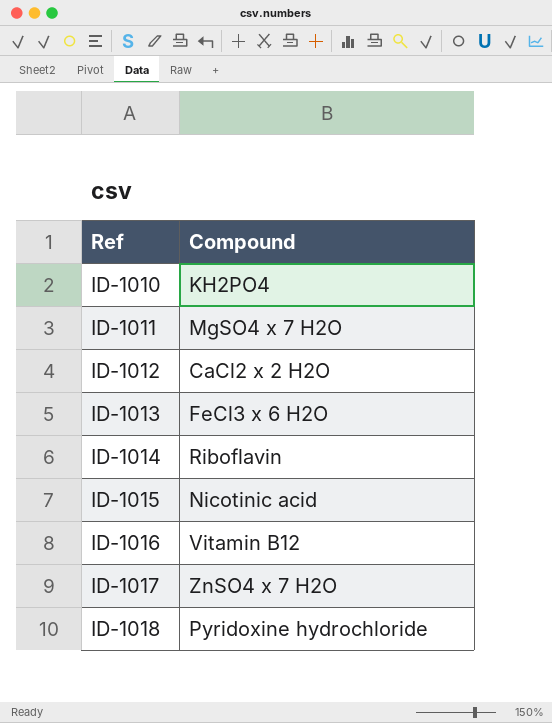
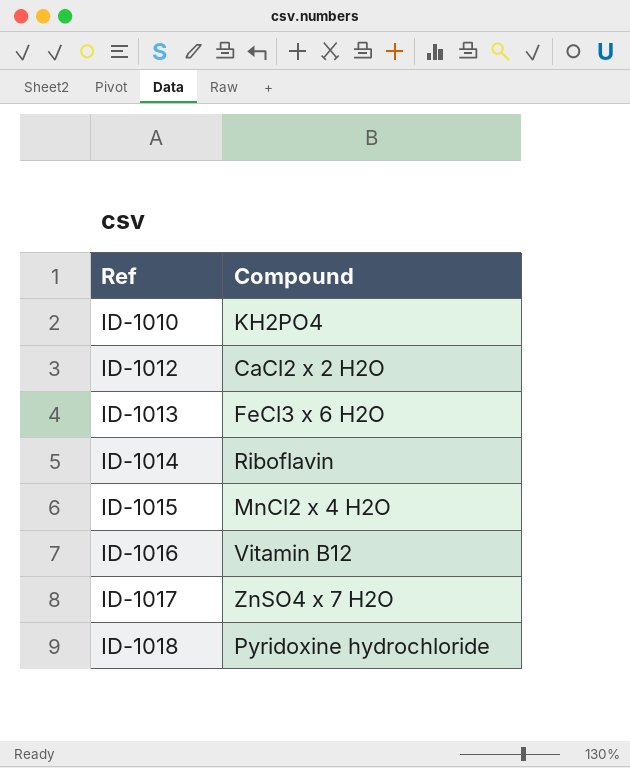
row ID-1011: MgSO4 x 7 H2O -> none
ID-1015 | Compound: Nicotinic acid -> MnCl2 x 4 H2O

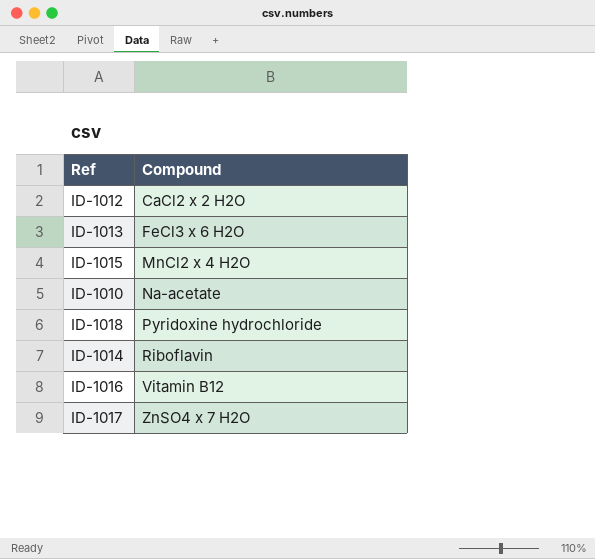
row order: Ref ascending -> Compound ascending
ID-1010 | Compound: KH2PO4 -> Na-acetate

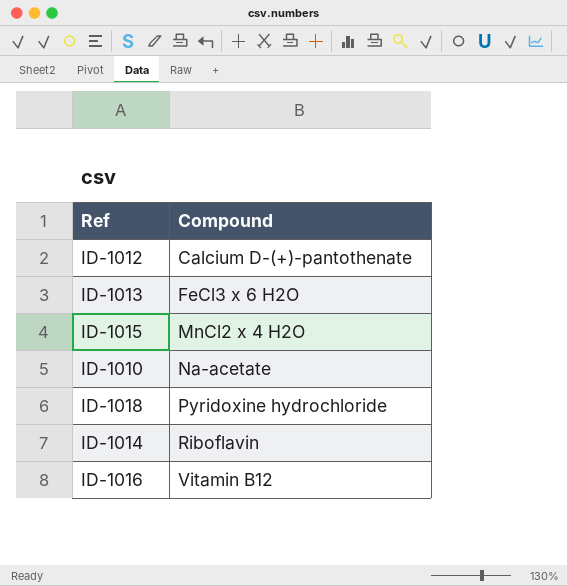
row ID-1017: ZnSO4 x 7 H2O -> none
ID-1012 | Compound: CaCl2 x 2 H2O -> Calcium D-(+)-pantothenate

